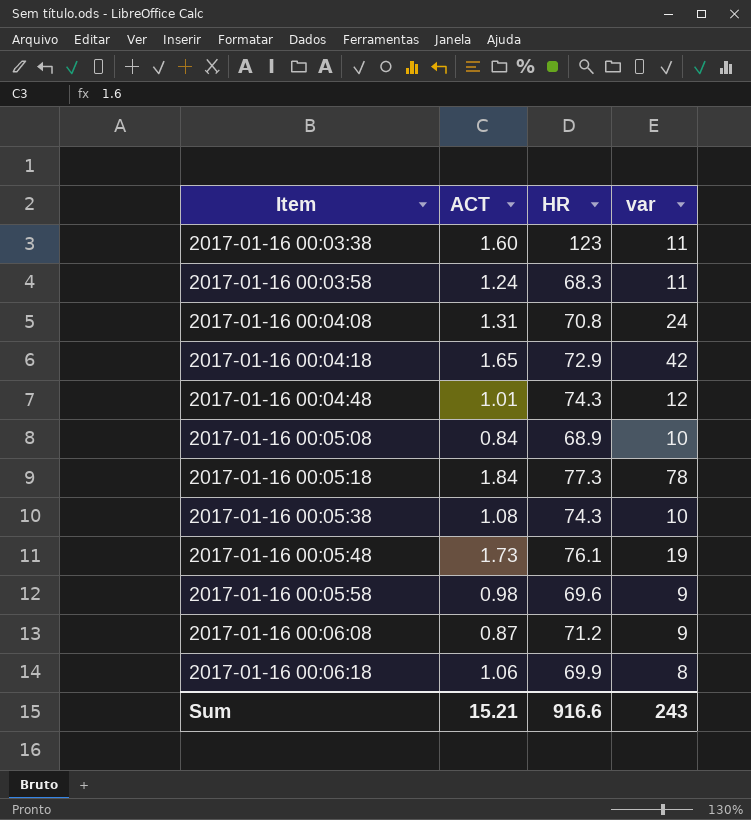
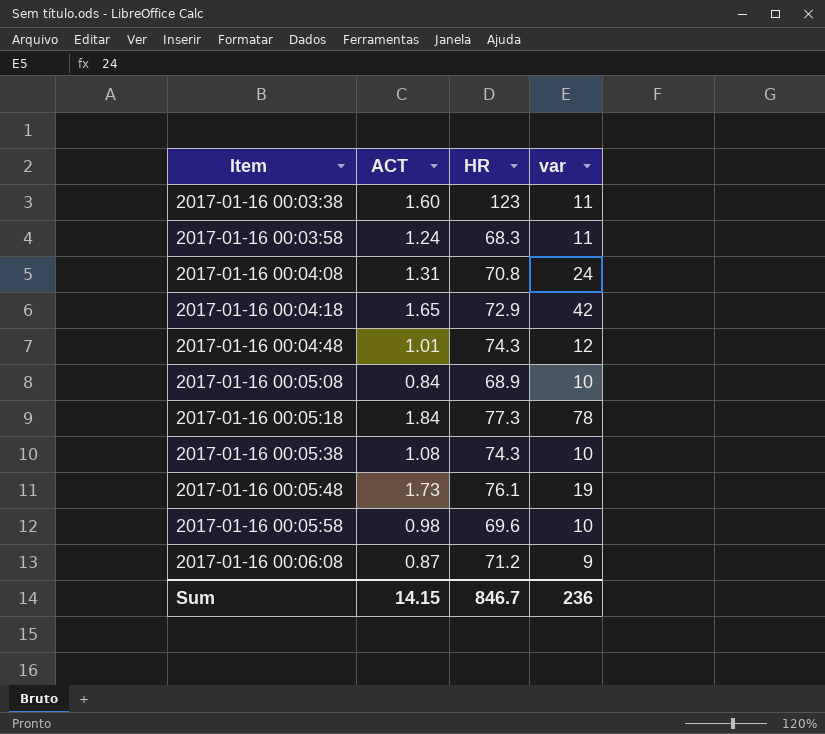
row 2017-01-16 00:06:18: 1.06 | 69.9 | 8 -> none
2017-01-16 00:05:58 | var: 9 -> 10
Sum | ACT: 15.21 -> 14.15
Sum | HR: 916.6 -> 846.7
Sum | var: 243 -> 236

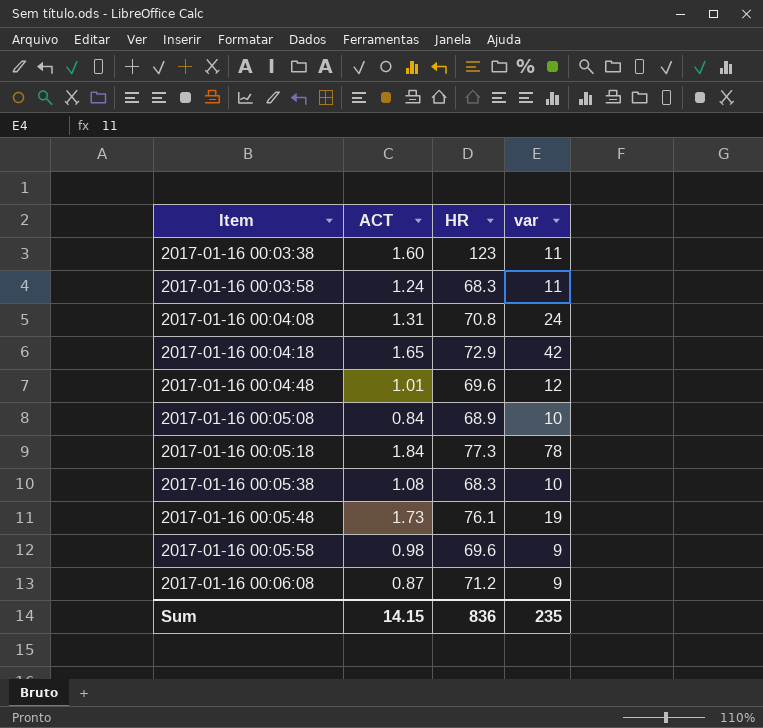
2017-01-16 00:04:48 | HR: 74.3 -> 69.6
2017-01-16 00:05:38 | HR: 74.3 -> 68.3
2017-01-16 00:05:58 | var: 10 -> 9
Sum | HR: 846.7 -> 836
Sum | var: 236 -> 235

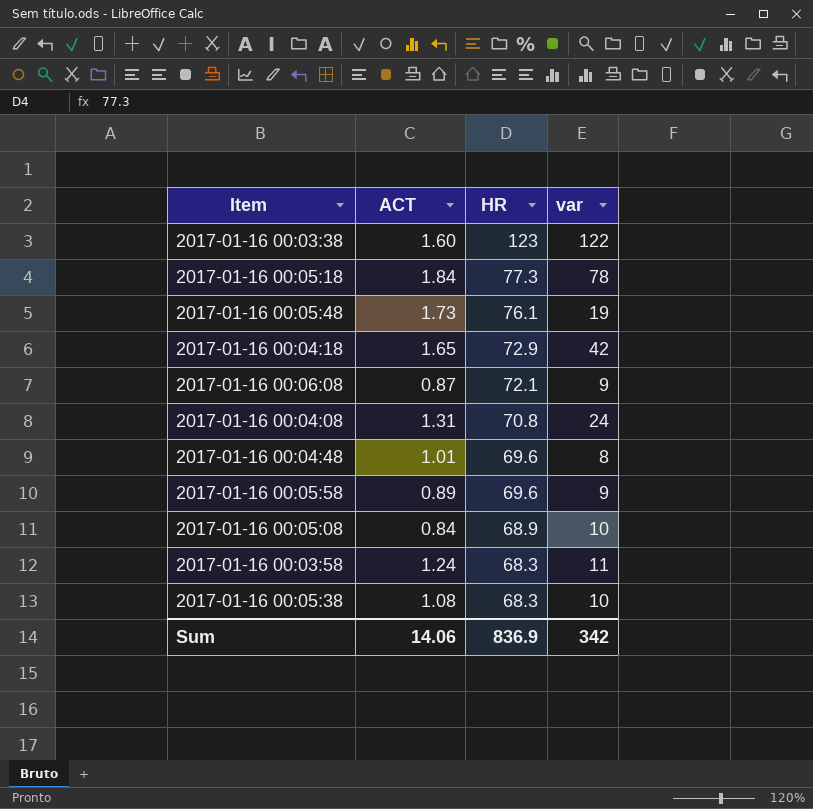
row order: Item ascending -> HR descending
2017-01-16 00:03:38 | var: 11 -> 122
2017-01-16 00:06:08 | HR: 71.2 -> 72.1
2017-01-16 00:04:48 | var: 12 -> 8
2017-01-16 00:05:58 | ACT: 0.98 -> 0.89
Sum | ACT: 14.15 -> 14.06
Sum | HR: 836 -> 836.9
Sum | var: 235 -> 342

